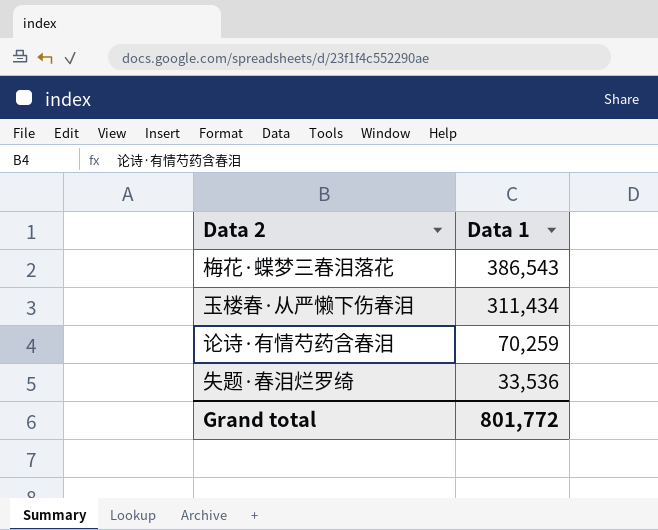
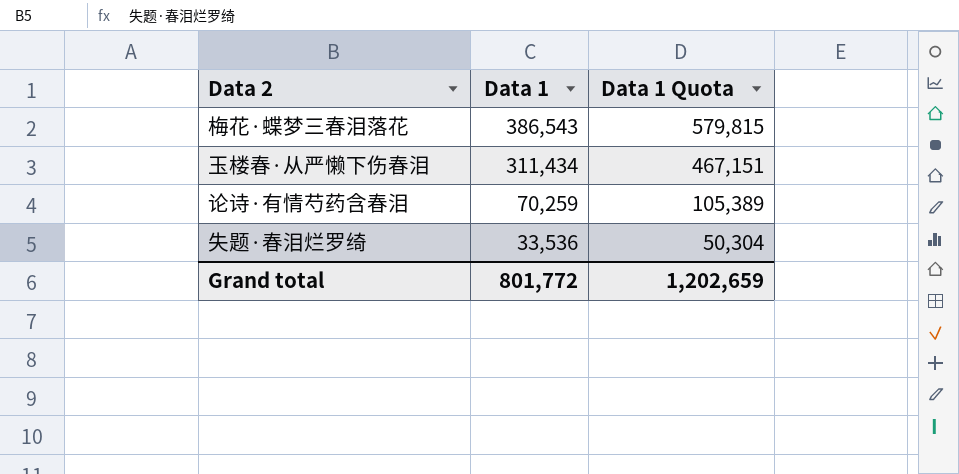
column Data 1 Quota | formula: none -> [Data 1] * 1.5

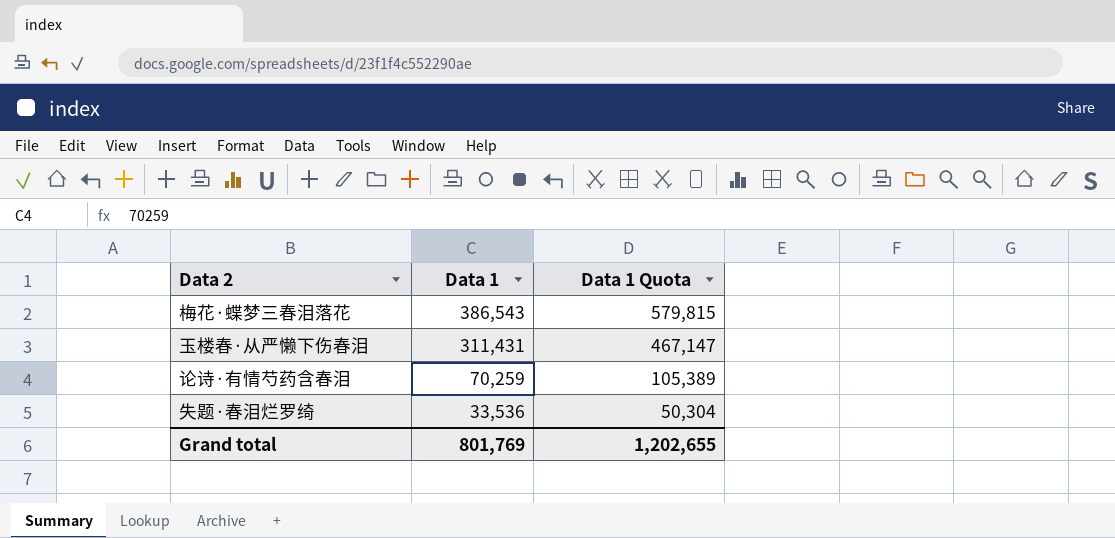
玉楼春·从严懒下伤春泪 | Data 1: 311,434 -> 311,431
玉楼春·从严懒下伤春泪 | Data 1 Quota: 467,151 -> 467,147
Grand total | Data 1: 801,772 -> 801,769
Grand total | Data 1 Quota: 1,202,659 -> 1,202,655

